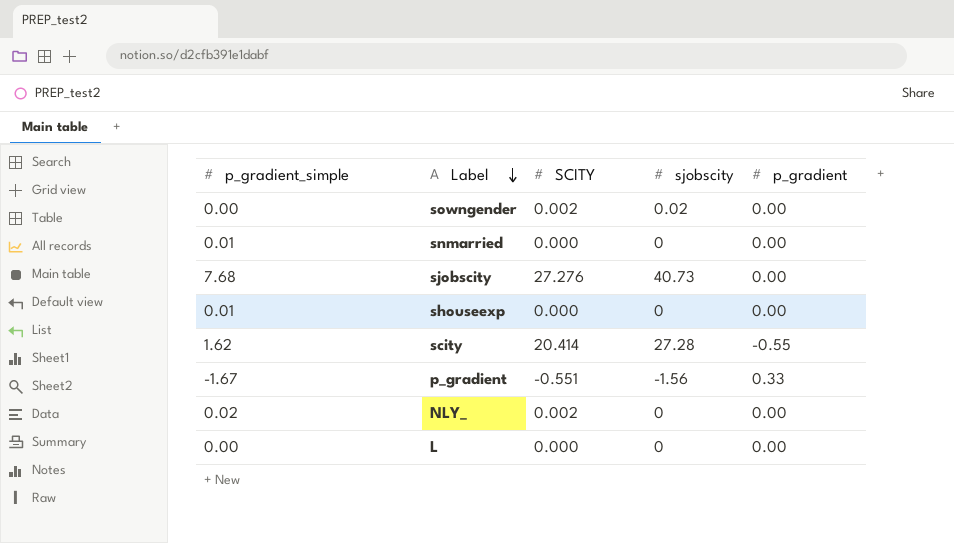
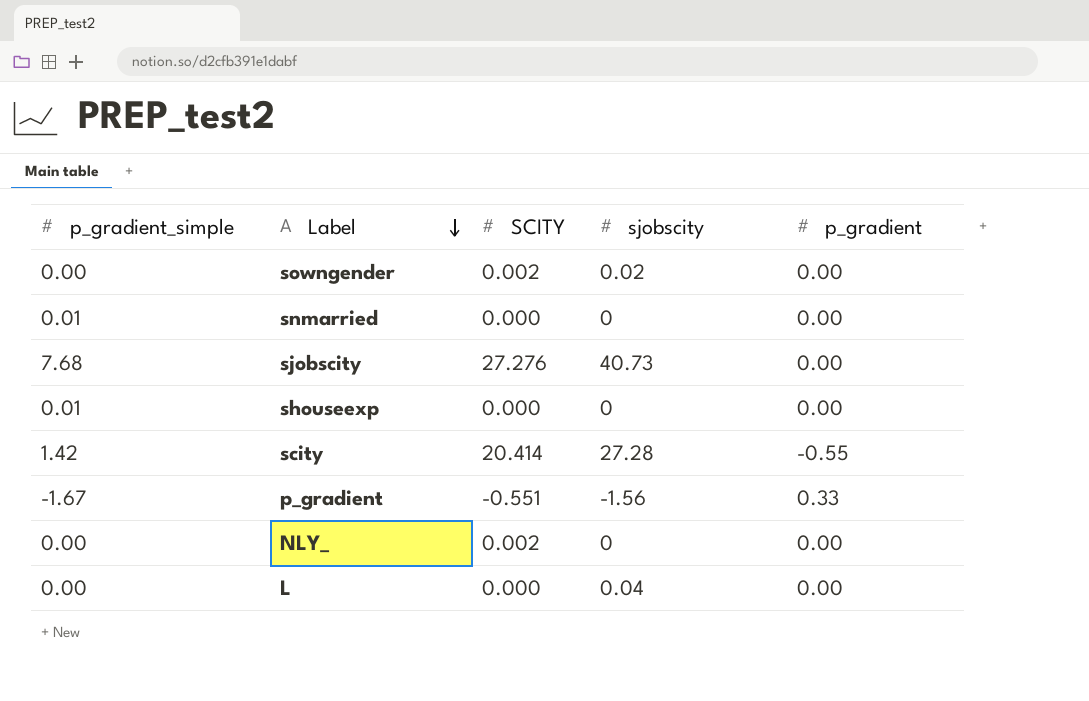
scity | p_gradient_simple: 1.62 -> 1.42
NLY_ | p_gradient_simple: 0.02 -> 0.00
L | sjobscity: 0 -> 0.04

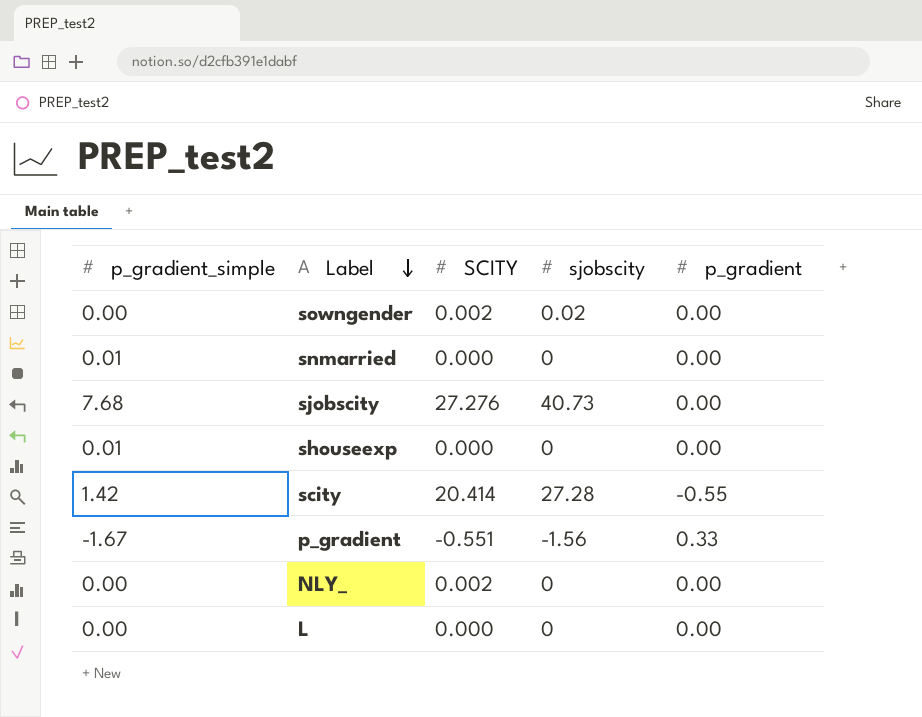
L | sjobscity: 0.04 -> 0

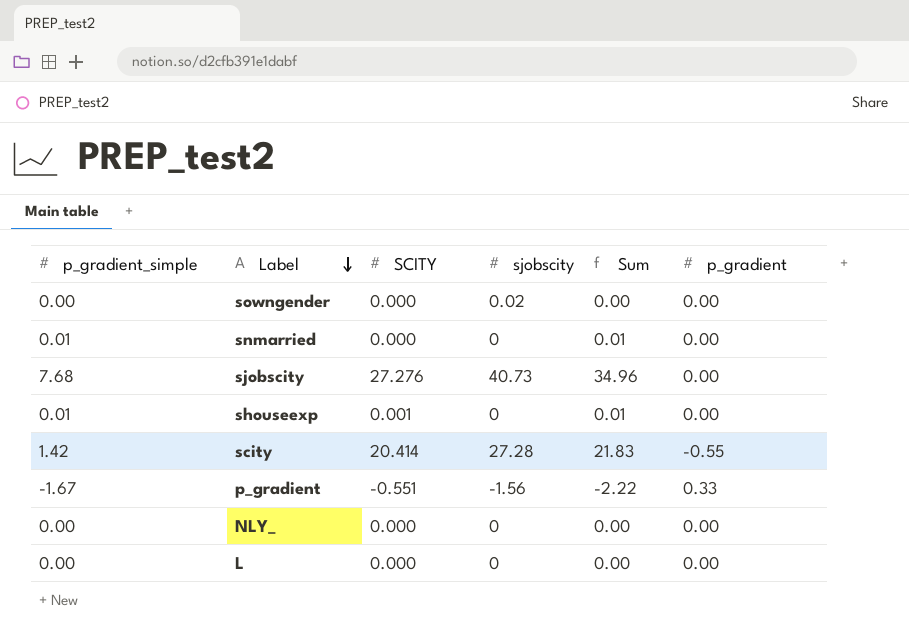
column Sum | formula: none -> [p_gradient_simple] + [SCITY]
sowngender | SCITY: 0.002 -> 0.000
shouseexp | SCITY: 0.000 -> 0.001
NLY_ | SCITY: 0.002 -> 0.000

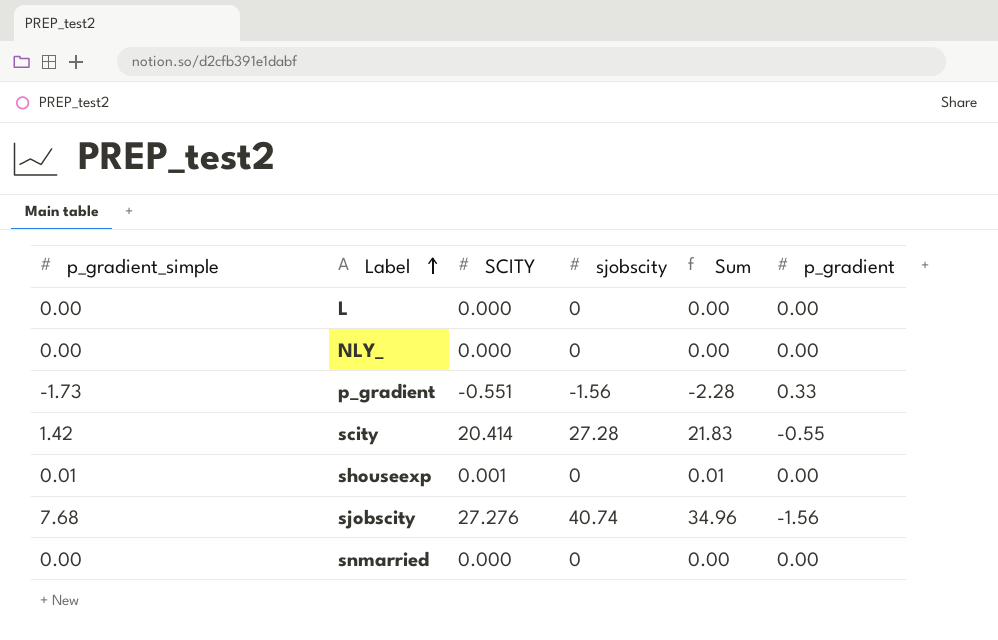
row order: Label descending -> Label ascending
row sowngender: 0.00 | 0.000 | 0.02 | 0.00 | 0.00 -> none
p_gradient | p_gradient_simple: -1.67 -> -1.73
p_gradient | Sum: -2.22 -> -2.28
sjobscity | sjobscity: 40.73 -> 40.74
sjobscity | p_gradient: 0.00 -> -1.56
snmarried | p_gradient_simple: 0.01 -> 0.00
snmarried | Sum: 0.01 -> 0.00

